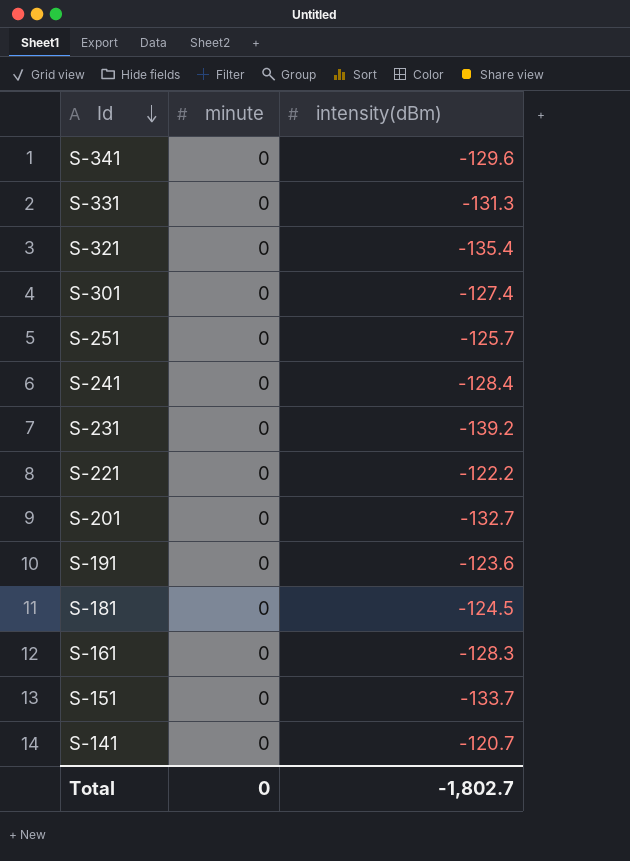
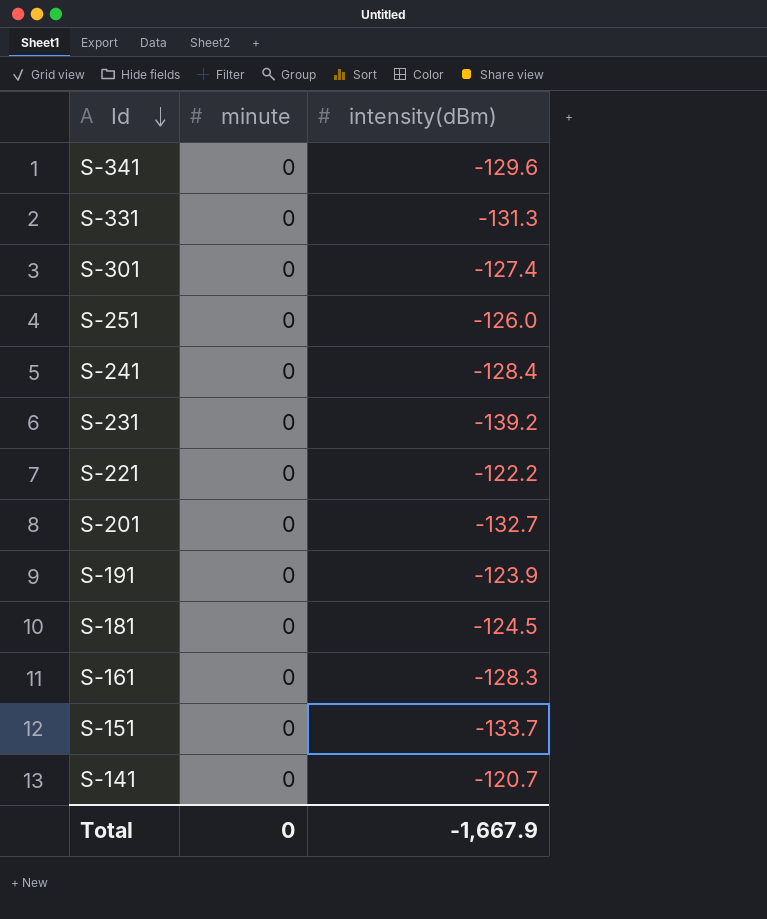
row S-321: 0 | -135.4 -> none
S-251 | intensity(dBm): -125.7 -> -126.0
S-191 | intensity(dBm): -123.6 -> -123.9
Total | intensity(dBm): -1,802.7 -> -1,667.9

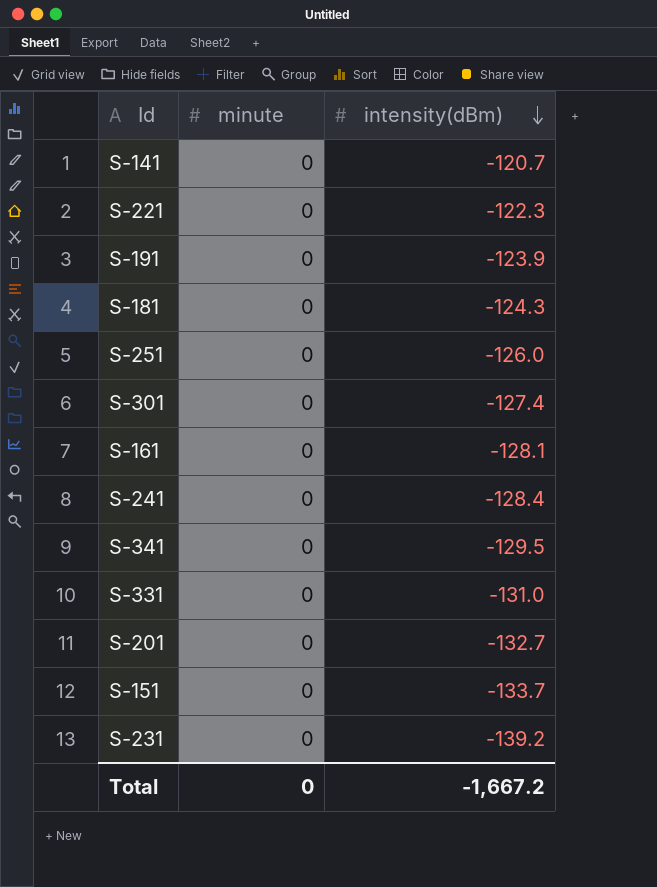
row order: Id descending -> intensity(dBm) descending
S-221 | intensity(dBm): -122.2 -> -122.3
S-181 | intensity(dBm): -124.5 -> -124.3
S-161 | intensity(dBm): -128.3 -> -128.1
S-341 | intensity(dBm): -129.6 -> -129.5
S-331 | intensity(dBm): -131.3 -> -131.0
Total | intensity(dBm): -1,667.9 -> -1,667.2

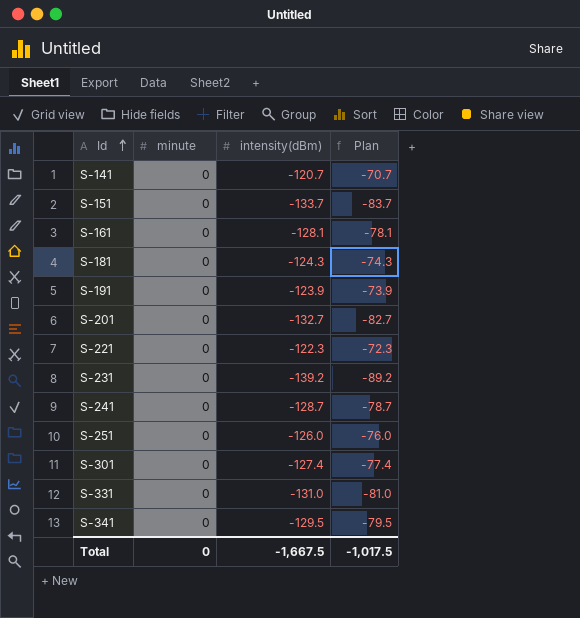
row order: intensity(dBm) descending -> Id ascending
column Plan | formula: none -> [intensity(dBm)] + 50
S-241 | intensity(dBm): -128.4 -> -128.7
Total | intensity(dBm): -1,667.2 -> -1,667.5

